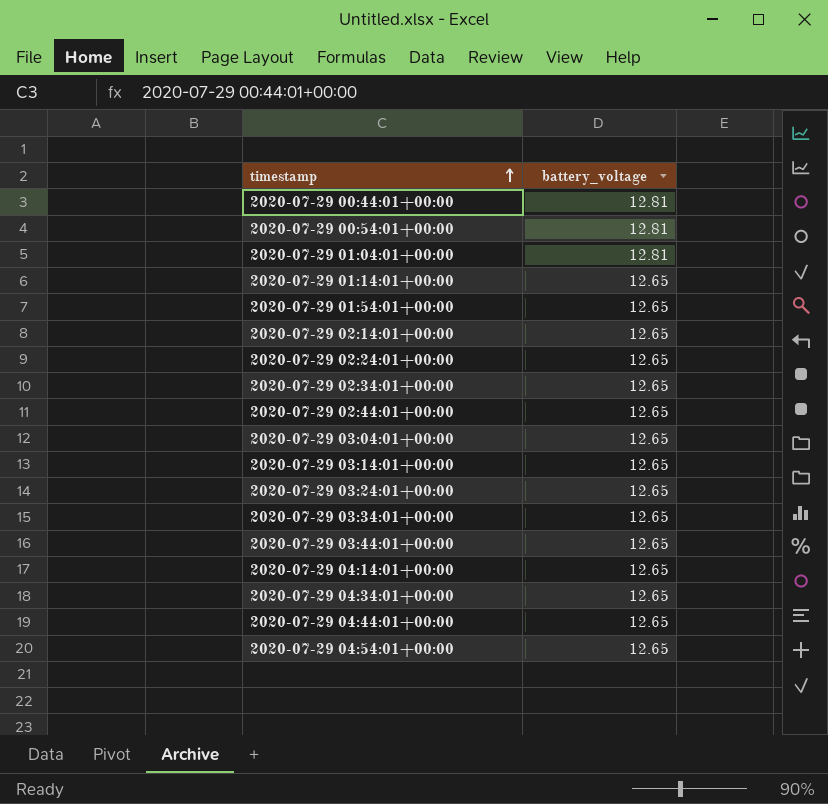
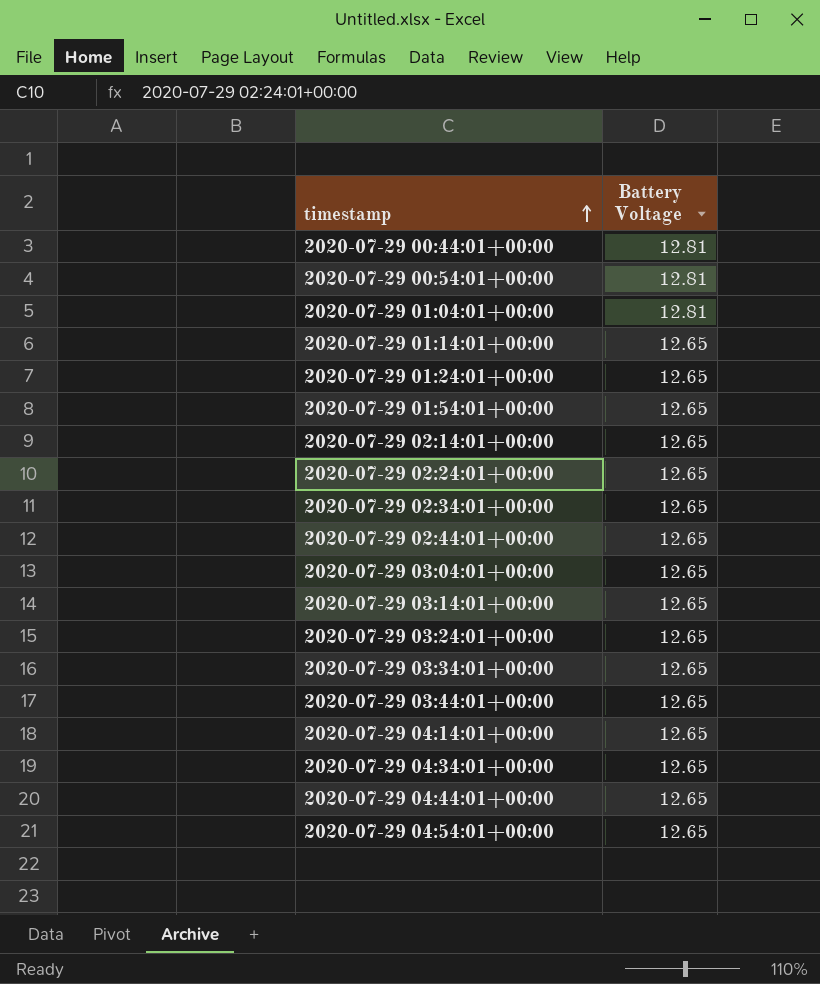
column name: battery_voltage -> Battery Voltage
row 2020-07-29 01:24:01+00:00: none -> 12.65

